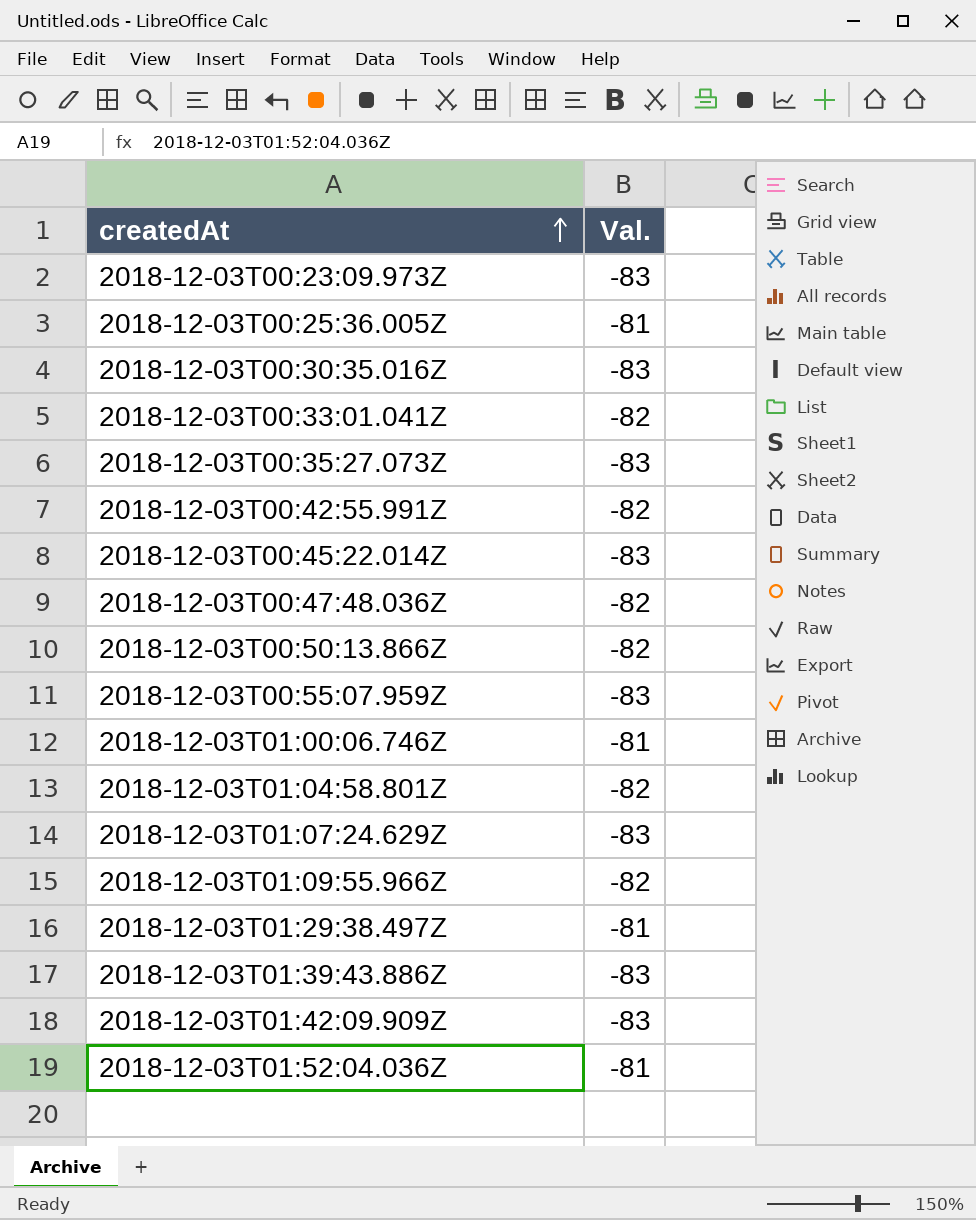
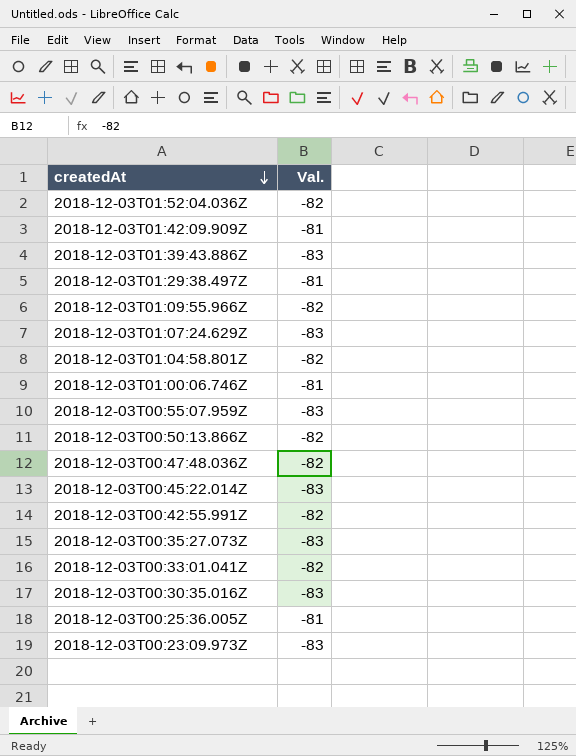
row order: createdAt ascending -> createdAt descending
2018-12-03T01:52:04.036Z | Val.: -81 -> -82
2018-12-03T01:42:09.909Z | Val.: -83 -> -81

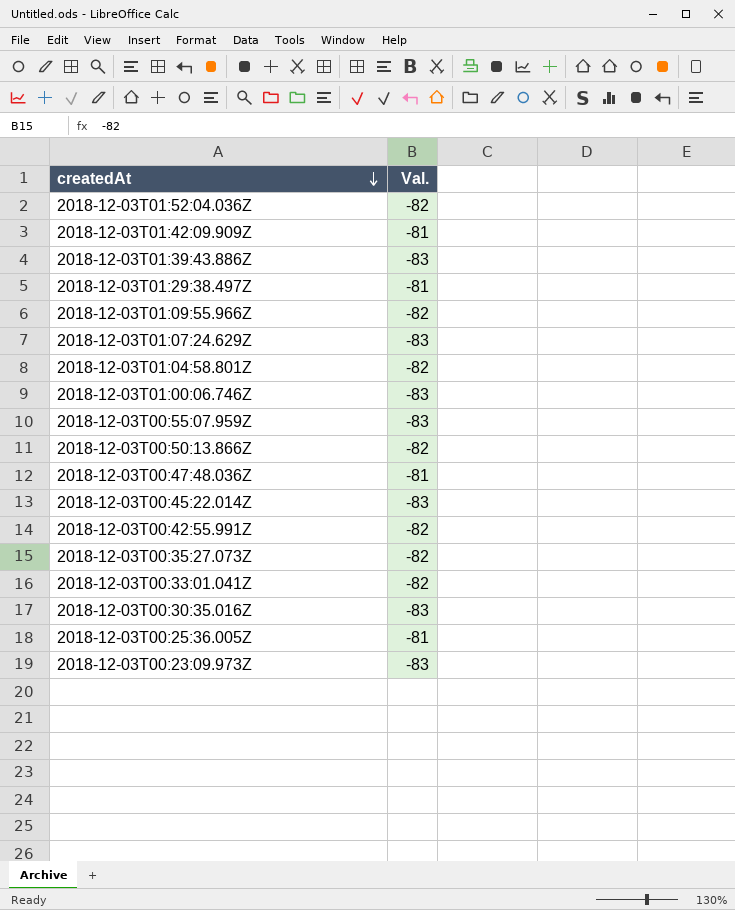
2018-12-03T01:00:06.746Z | Val.: -81 -> -83
2018-12-03T00:47:48.036Z | Val.: -82 -> -81
2018-12-03T00:35:27.073Z | Val.: -83 -> -82

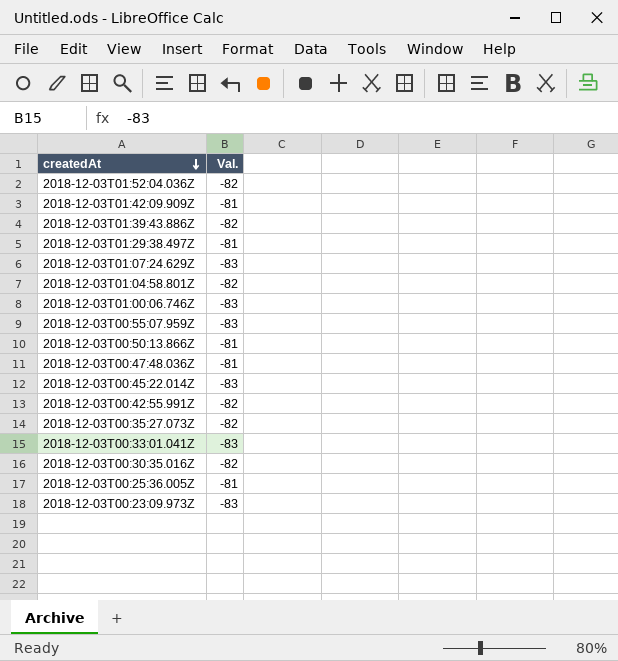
row 2018-12-03T01:09:55.966Z: -82 -> none
2018-12-03T01:39:43.886Z | Val.: -83 -> -82
2018-12-03T00:50:13.866Z | Val.: -82 -> -81
2018-12-03T00:33:01.041Z | Val.: -82 -> -83
2018-12-03T00:30:35.016Z | Val.: -83 -> -82

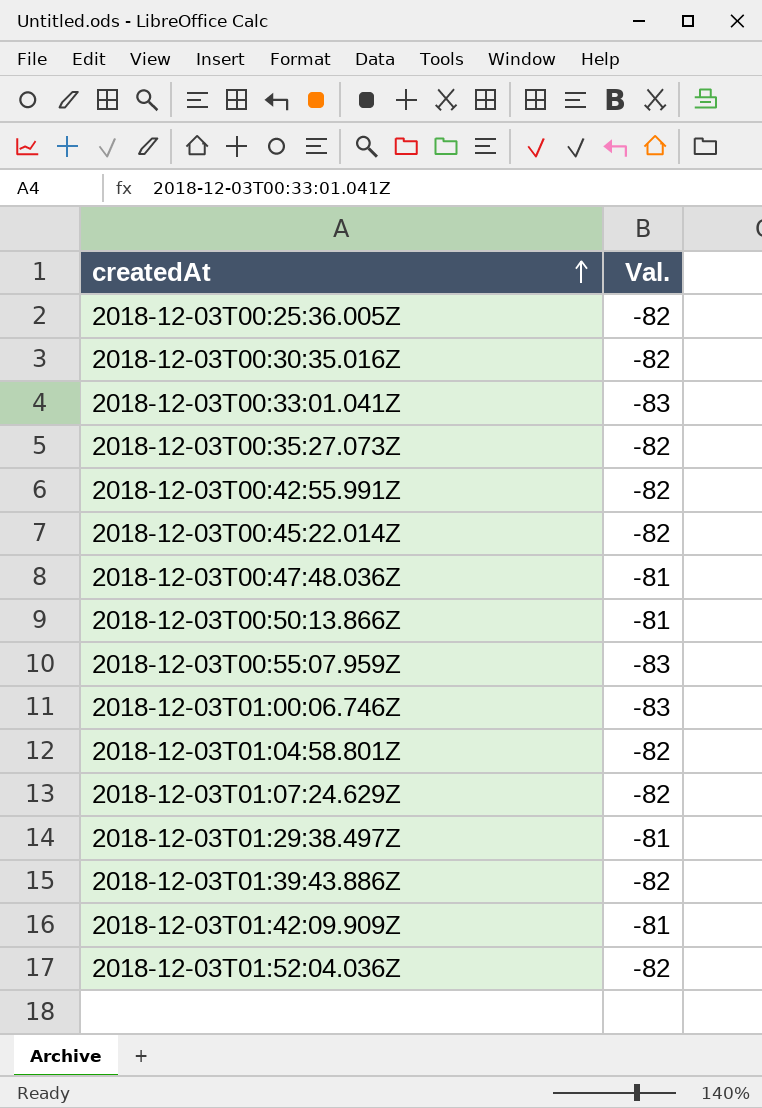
row order: createdAt descending -> createdAt ascending
row 2018-12-03T00:23:09.973Z: -83 -> none
2018-12-03T00:25:36.005Z | Val.: -81 -> -82
2018-12-03T00:45:22.014Z | Val.: -83 -> -82
2018-12-03T01:07:24.629Z | Val.: -83 -> -82

